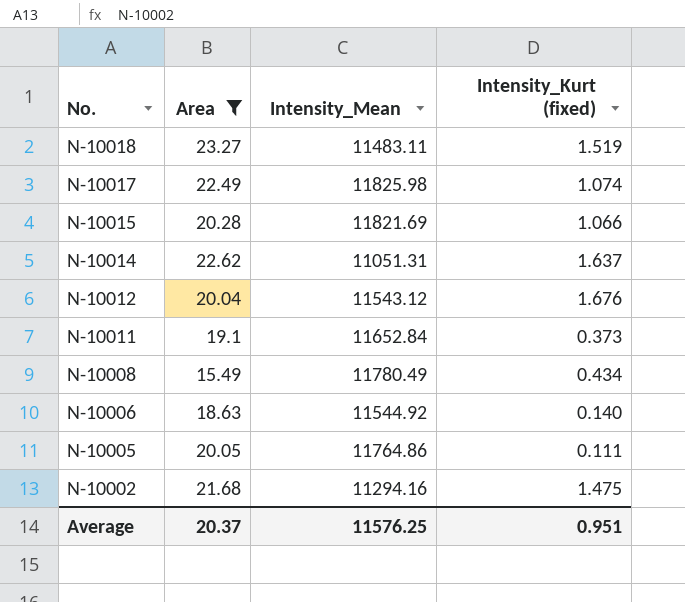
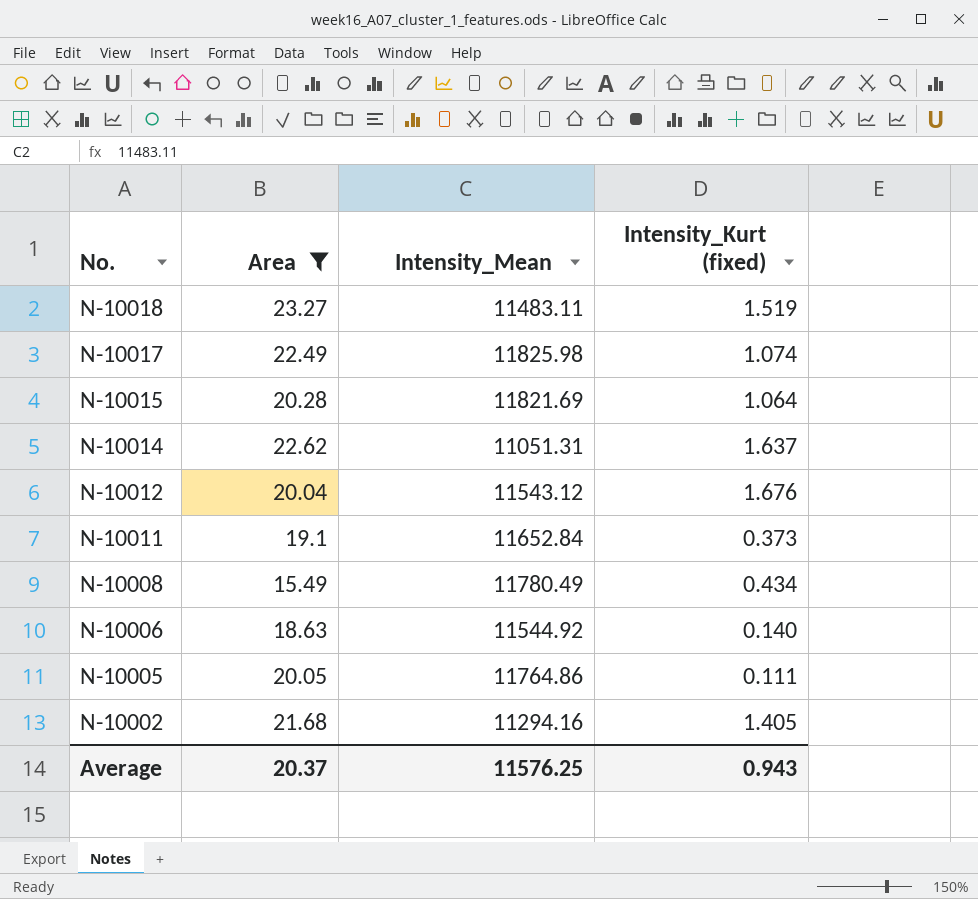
N-10015 | Intensity_Kurt (fixed): 1.066 -> 1.064
N-10002 | Intensity_Kurt (fixed): 1.475 -> 1.405
Average | Intensity_Kurt (fixed): 0.951 -> 0.943

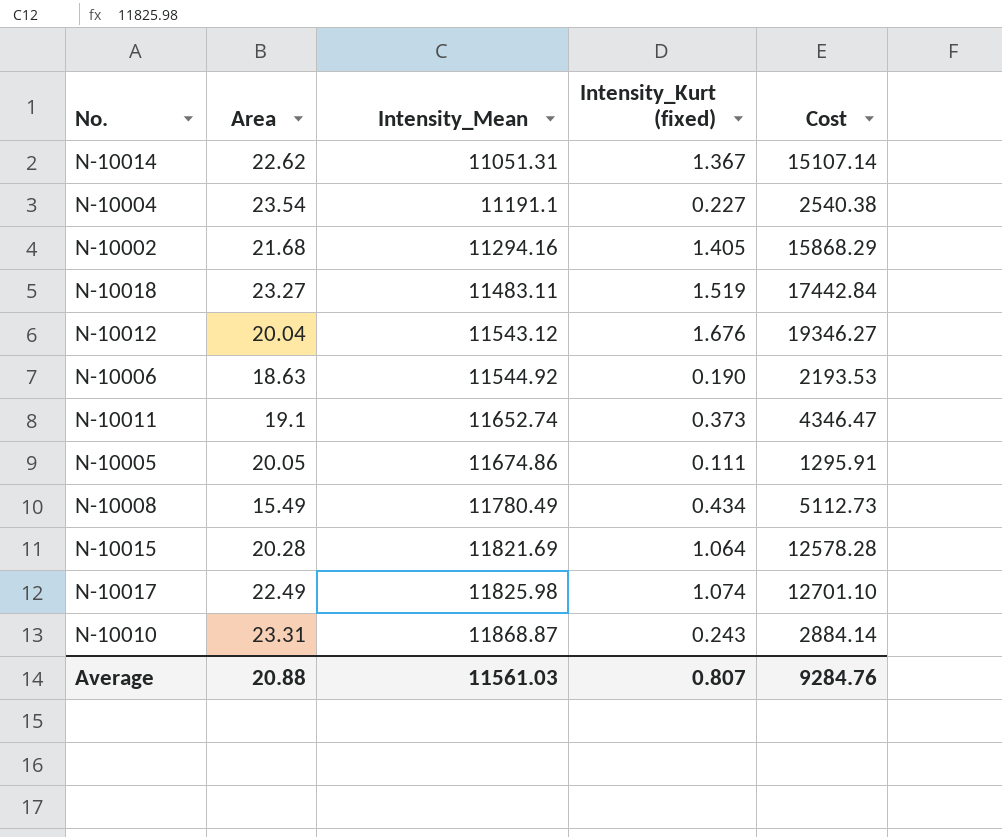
filter: Area <= 23.27 -> none
row order: No. descending -> Intensity_Mean ascending
column Cost | formula: none -> [Intensity_Mean] * [Intensity_Kurt (fixed)]
N-10014 | Intensity_Kurt (fixed): 1.637 -> 1.367
N-10006 | Intensity_Kurt (fixed): 0.140 -> 0.190
N-10011 | Intensity_Mean: 11652.84 -> 11652.74
N-10005 | Intensity_Mean: 11764.86 -> 11674.86
Average | Area: 20.37 -> 20.88
Average | Intensity_Mean: 11576.25 -> 11561.03
Average | Intensity_Kurt (fixed): 0.943 -> 0.807

